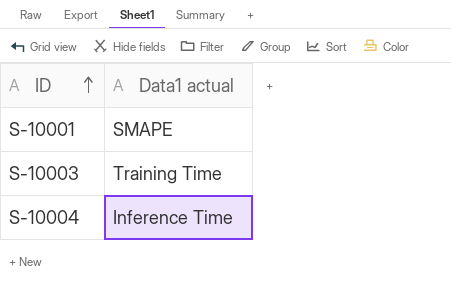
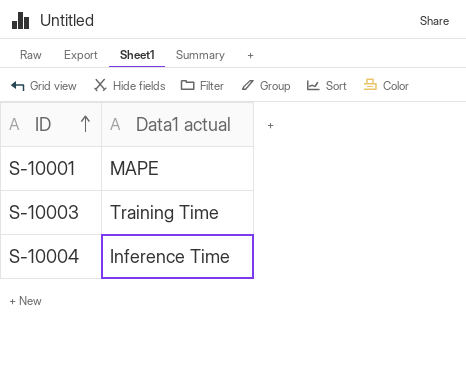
S-10001 | Data1 actual: SMAPE -> MAPE

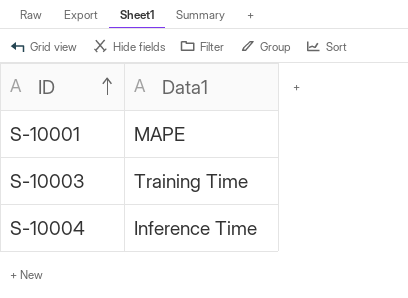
column name: Data1 actual -> Data1

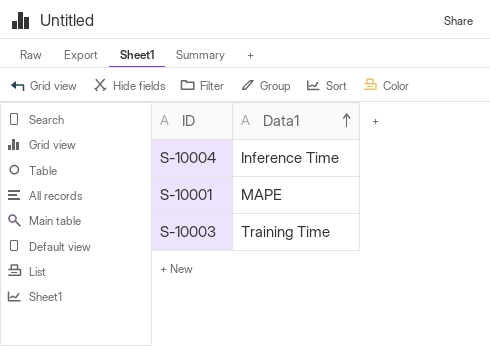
row order: ID ascending -> Data1 ascending

